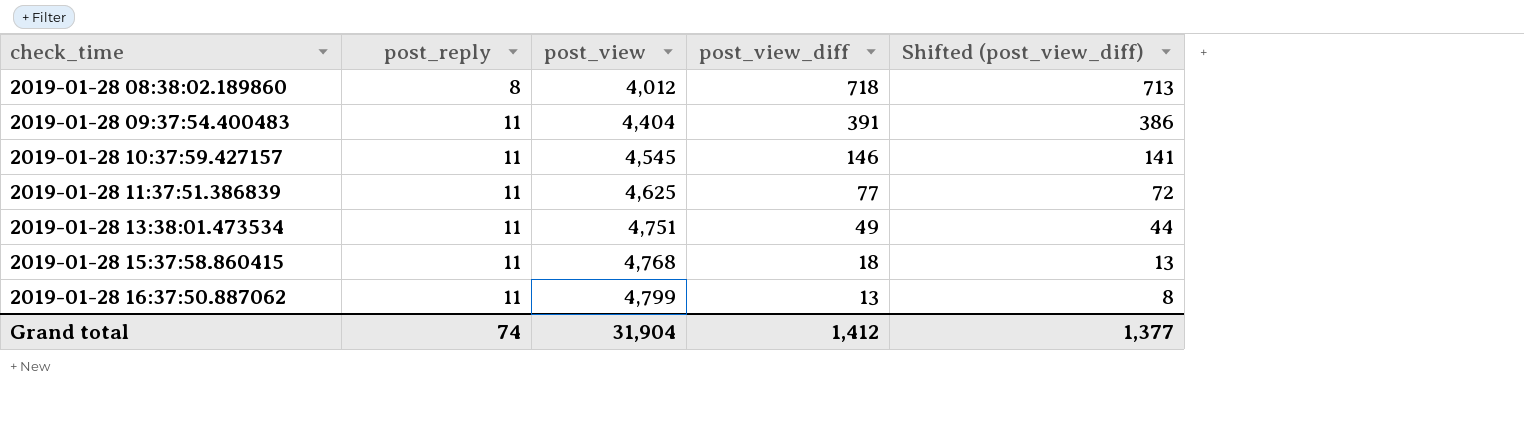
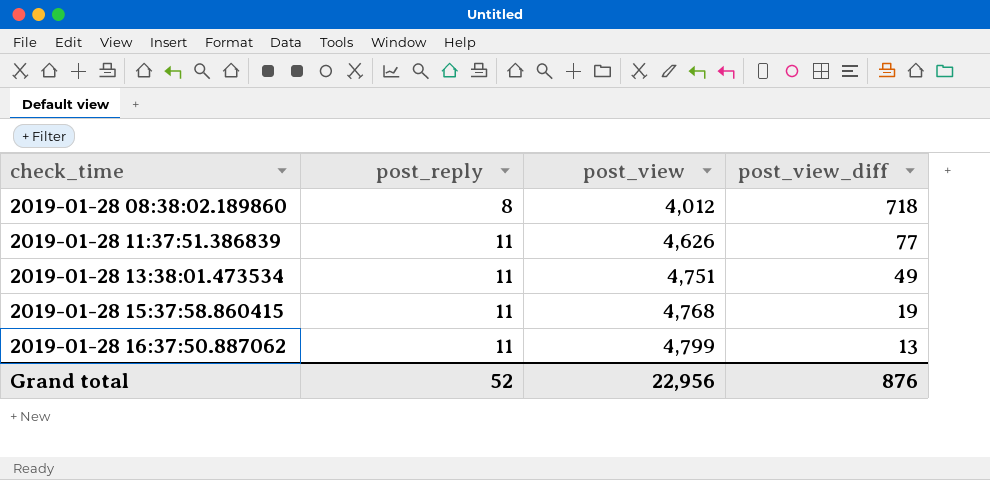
column Shifted (post_view_diff) | formula: [post_view_diff] - 5 -> none
row 2019-01-28 09:37:54.400483: 11 | 4,404 | 391 | 386 -> none
row 2019-01-28 10:37:59.427157: 11 | 4,545 | 146 | 141 -> none
2019-01-28 11:37:51.386839 | post_view: 4,625 -> 4,626
2019-01-28 15:37:58.860415 | post_view_diff: 18 -> 19
Grand total | post_reply: 74 -> 52
Grand total | post_view: 31,904 -> 22,956
Grand total | post_view_diff: 1,412 -> 876

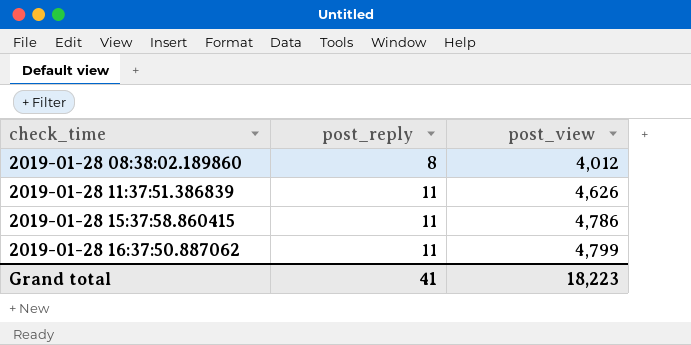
column post_view_diff | position: 4 -> none
row 2019-01-28 13:38:01.473534: 11 | 4,751 | 49 -> none
2019-01-28 15:37:58.860415 | post_view: 4,768 -> 4,786
Grand total | post_reply: 52 -> 41
Grand total | post_view: 22,956 -> 18,223

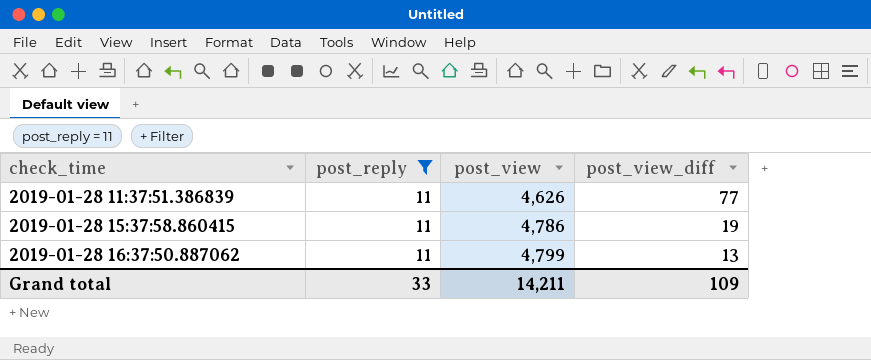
filter: none -> post_reply = 11
column post_view_diff | position: none -> 4
Grand total | post_reply: 41 -> 33
Grand total | post_view: 18,223 -> 14,211

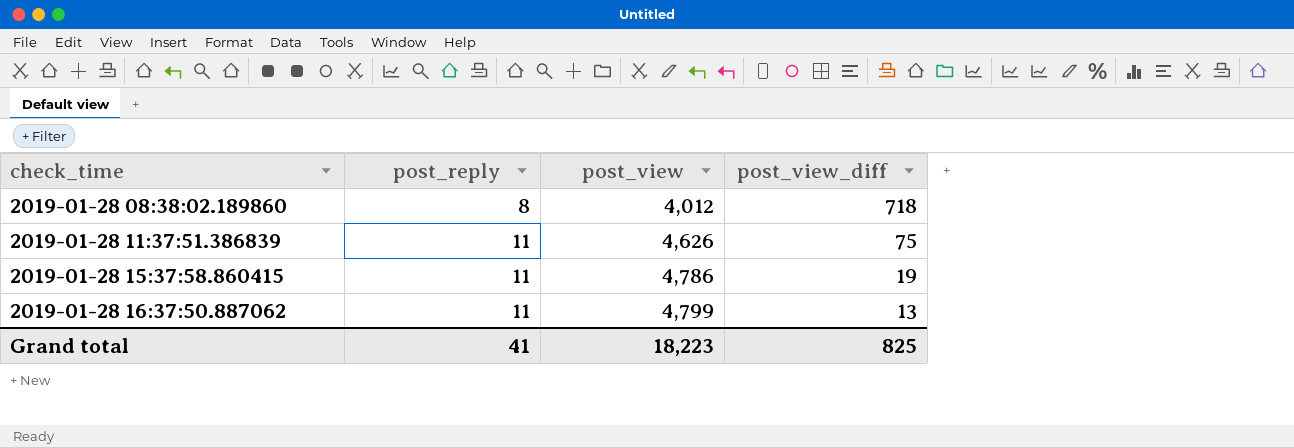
filter: post_reply = 11 -> none
2019-01-28 11:37:51.386839 | post_view_diff: 77 -> 75
Grand total | post_reply: 33 -> 41
Grand total | post_view: 14,211 -> 18,223
Grand total | post_view_diff: 109 -> 825

